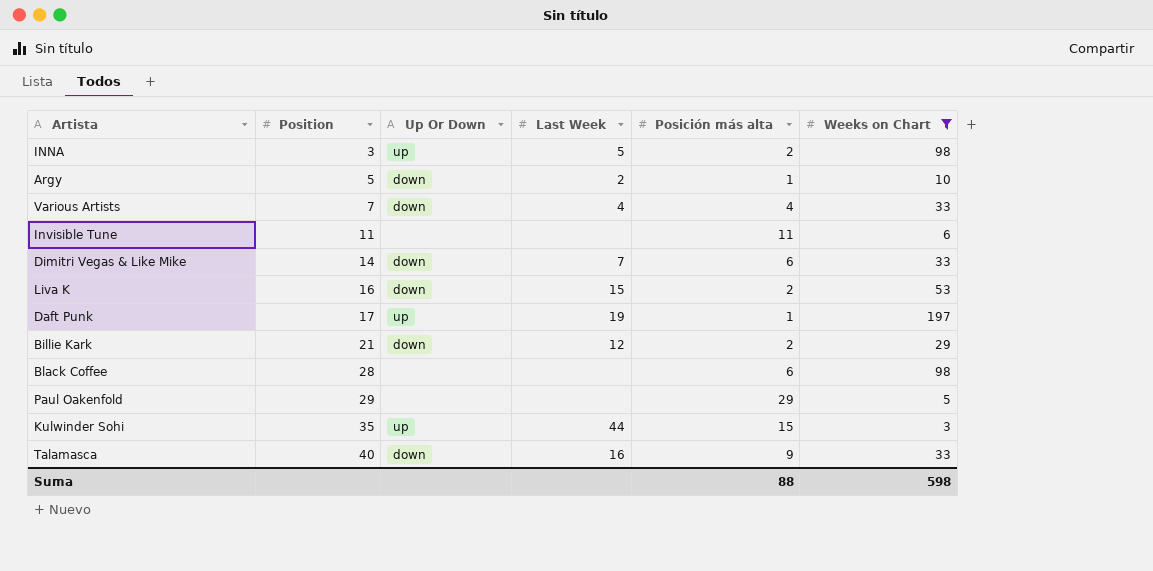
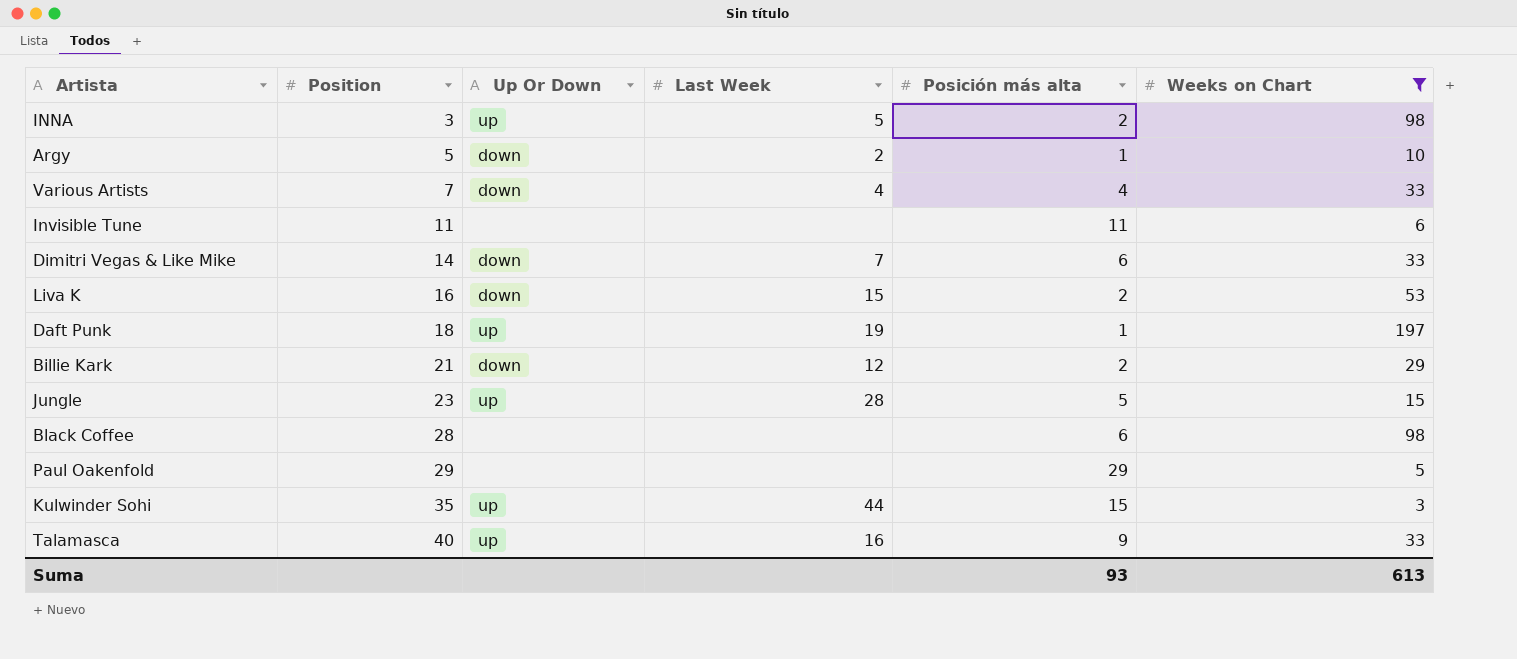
Daft Punk | Position: 17 -> 18
row Jungle: none -> 23 | up | 28 | 5 | 15
Talamasca | Up Or Down: down -> up
Suma | Posición más alta: 88 -> 93
Suma | Weeks on Chart: 598 -> 613

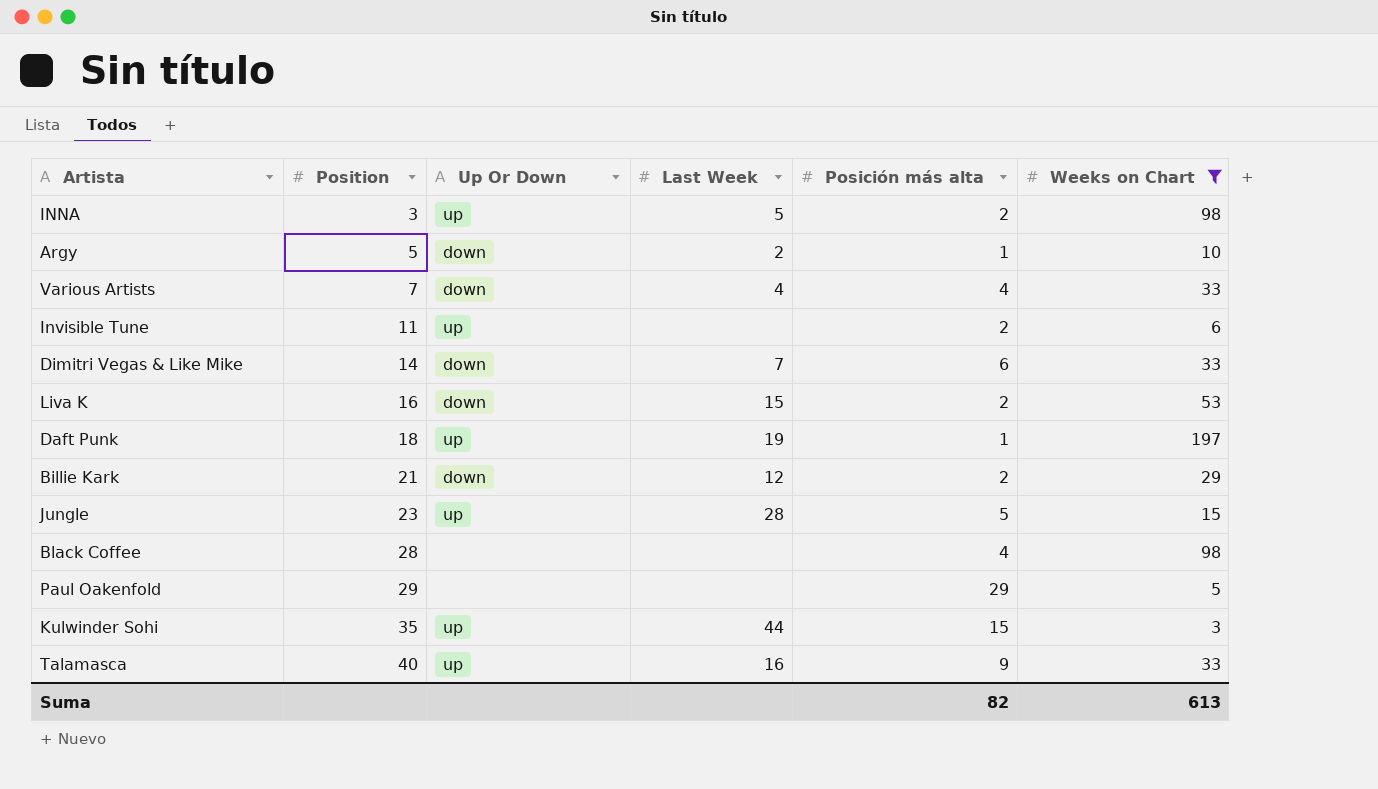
Invisible Tune | Up Or Down: none -> up
Invisible Tune | Posición más alta: 11 -> 2
Black Coffee | Posición más alta: 6 -> 4
Suma | Posición más alta: 93 -> 82

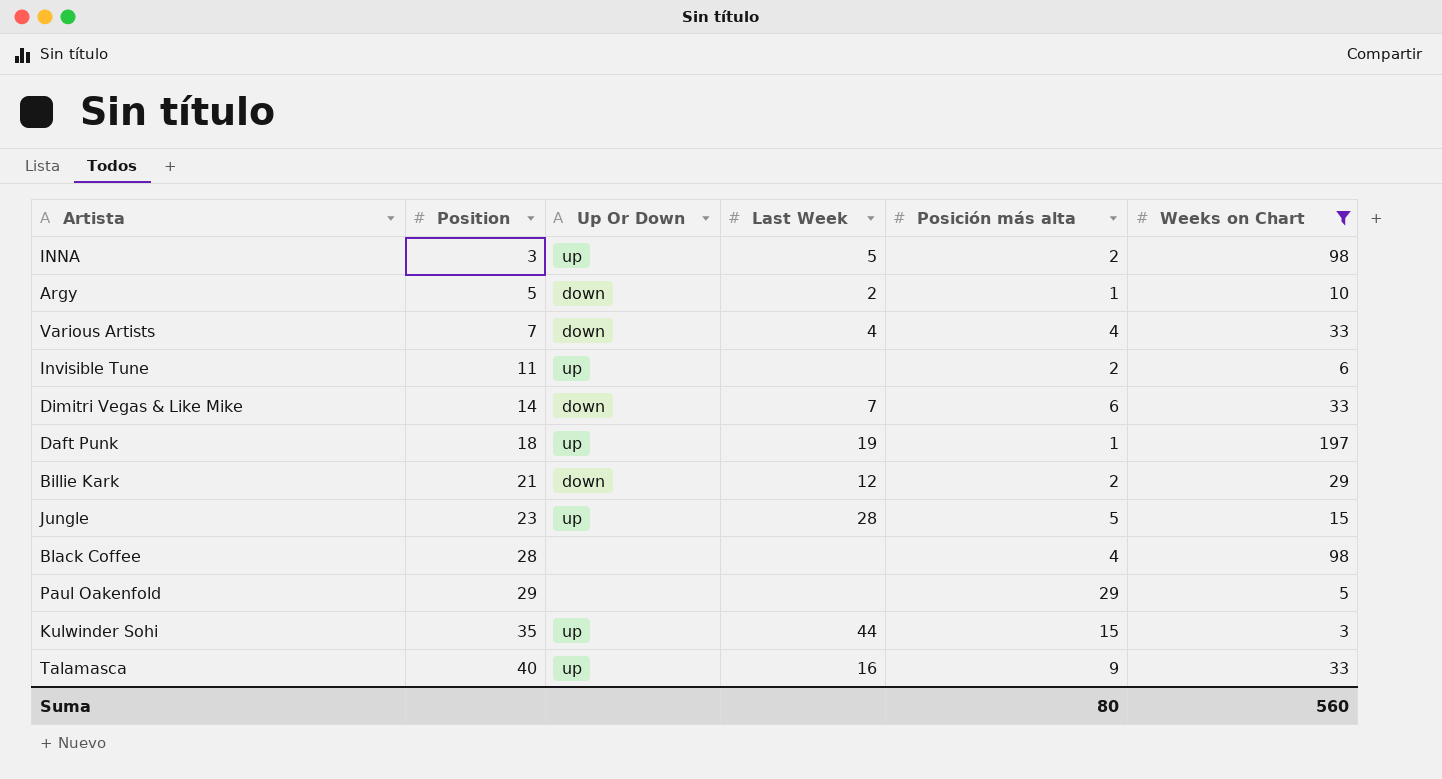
row Liva K: 16 | down | 15 | 2 | 53 -> none
Suma | Posición más alta: 82 -> 80
Suma | Weeks on Chart: 613 -> 560

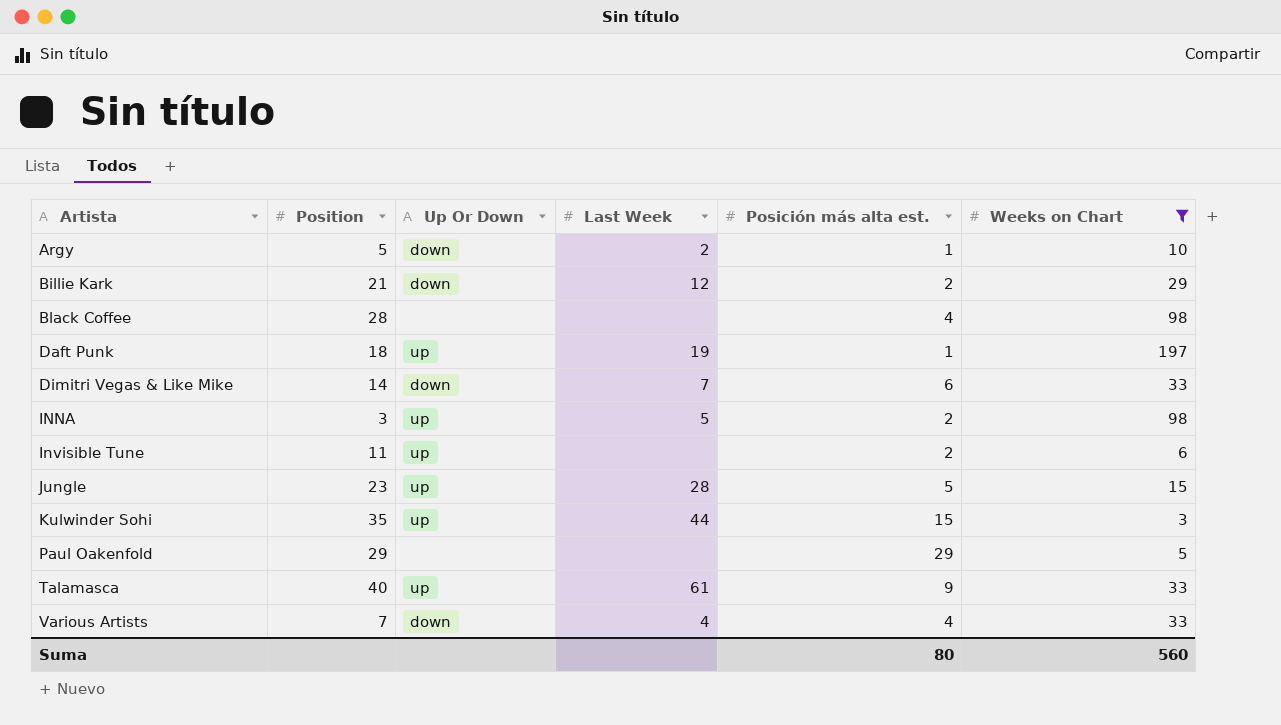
row order: Position ascending -> Artista ascending
column name: Posición más alta -> Posición más alta est.
Talamasca | Last Week: 16 -> 61

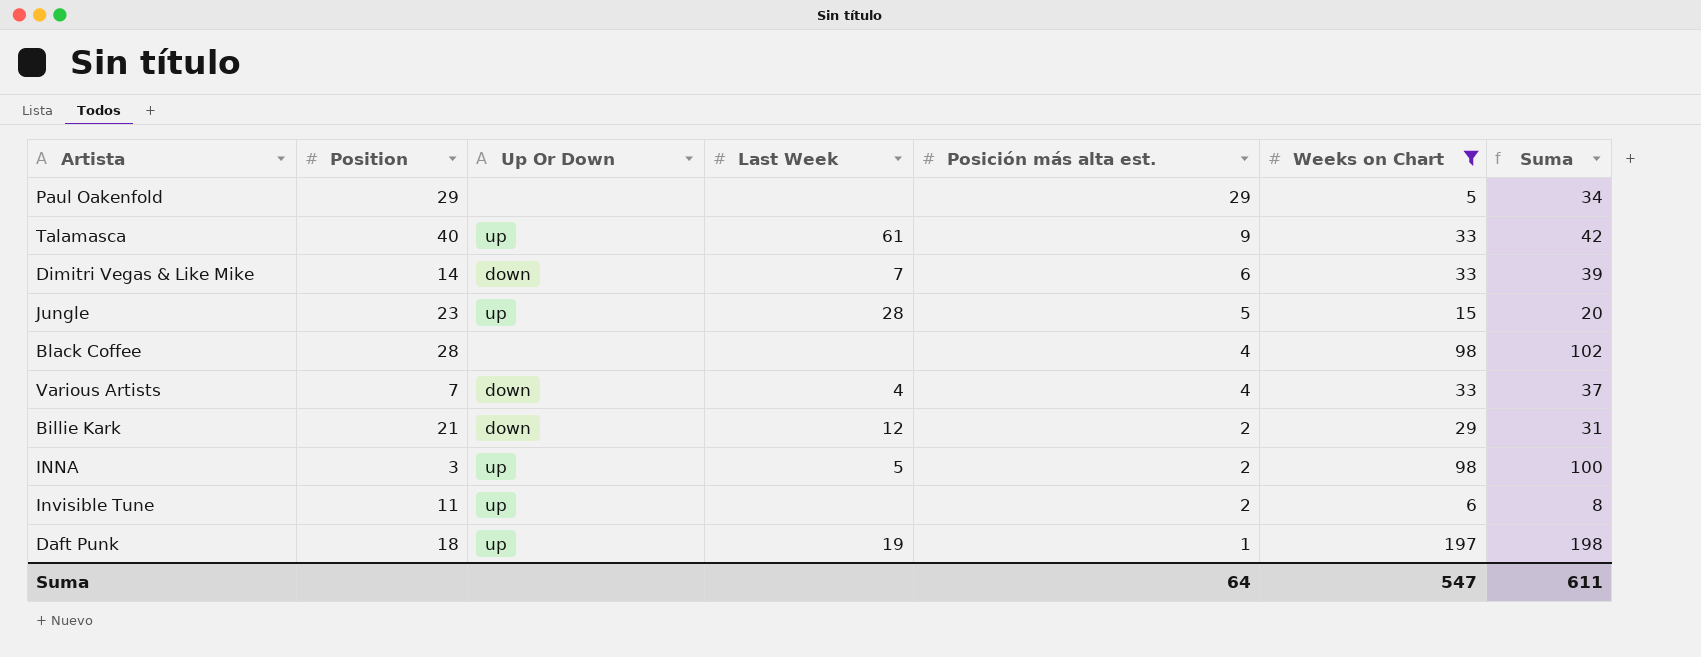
row order: Artista ascending -> Posición más alta est. descending
column Suma | formula: none -> [Posición más alta est.] + [Weeks on Chart]
row Argy: 5 | down | 2 | 1 | 10 -> none
row Kulwinder Sohi: 35 | up | 44 | 15 | 3 -> none
Suma | Posición más alta est.: 80 -> 64
Suma | Weeks on Chart: 560 -> 547

